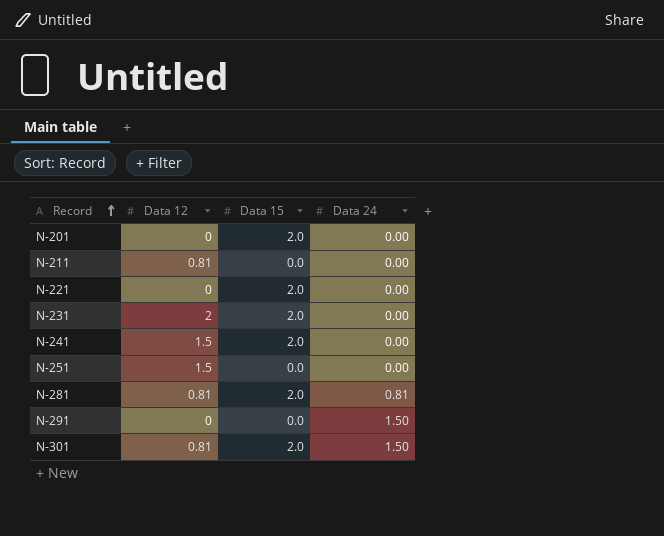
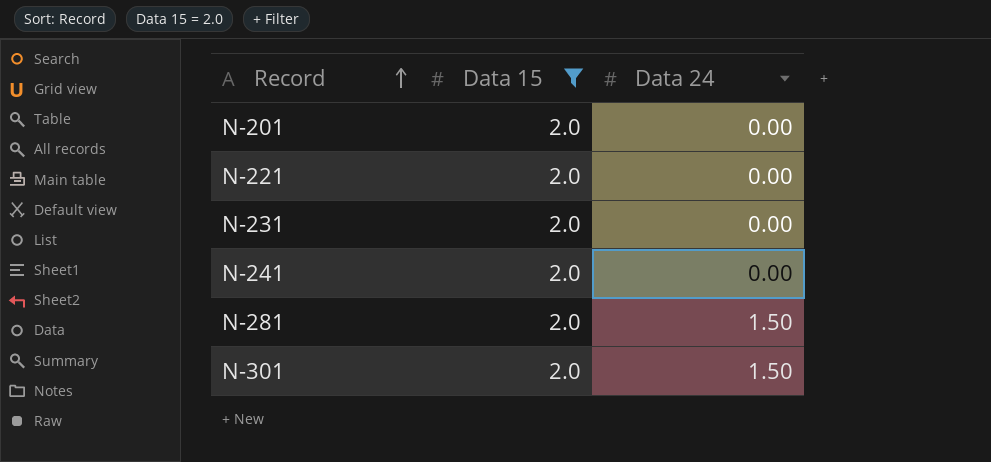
filter: none -> Data 15 = 2.0
column Data 12 | position: 2 -> none
N-281 | Data 24: 0.81 -> 1.50

